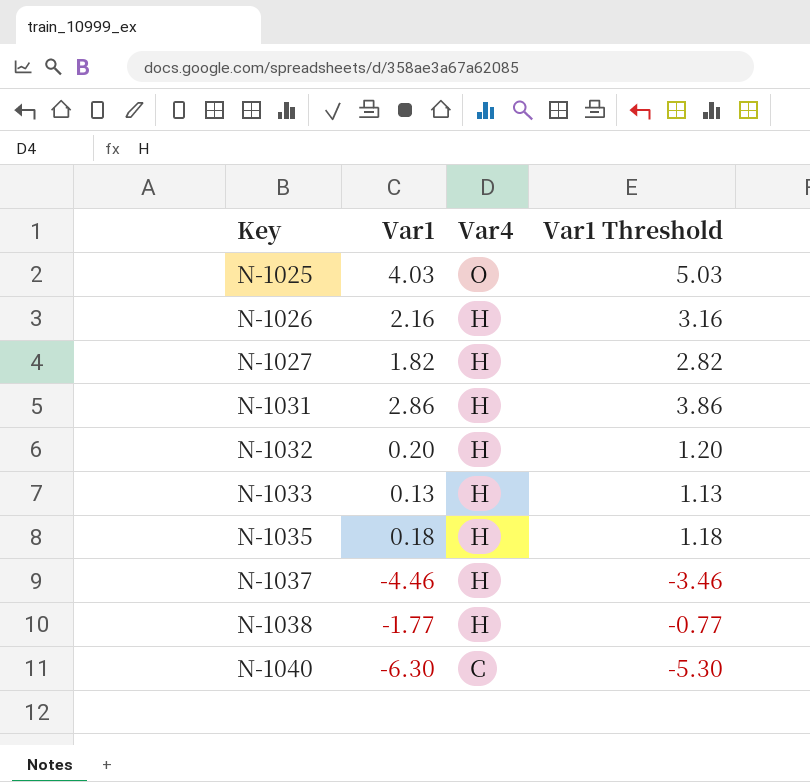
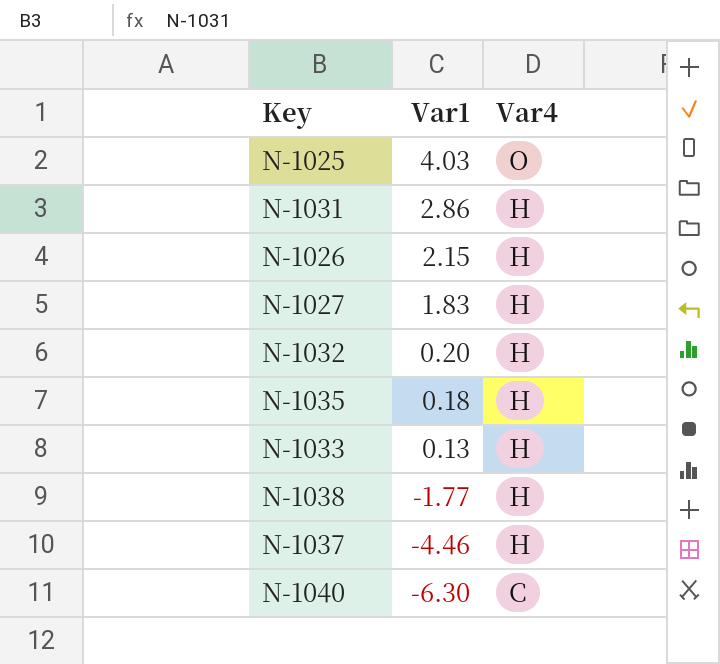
row order: Key ascending -> Var1 descending
column Var1 Threshold | formula: [Var1] + 1 -> none
N-1026 | Var1: 2.16 -> 2.15
N-1027 | Var1: 1.82 -> 1.83

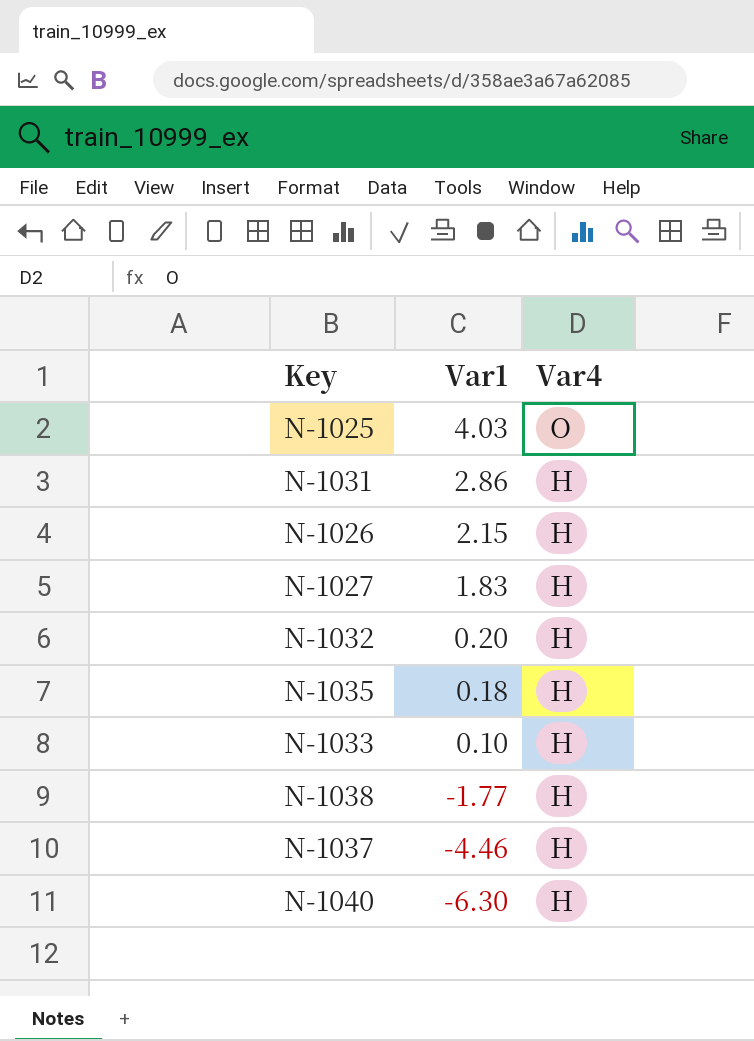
N-1033 | Var1: 0.13 -> 0.10
N-1040 | Var4: C -> H

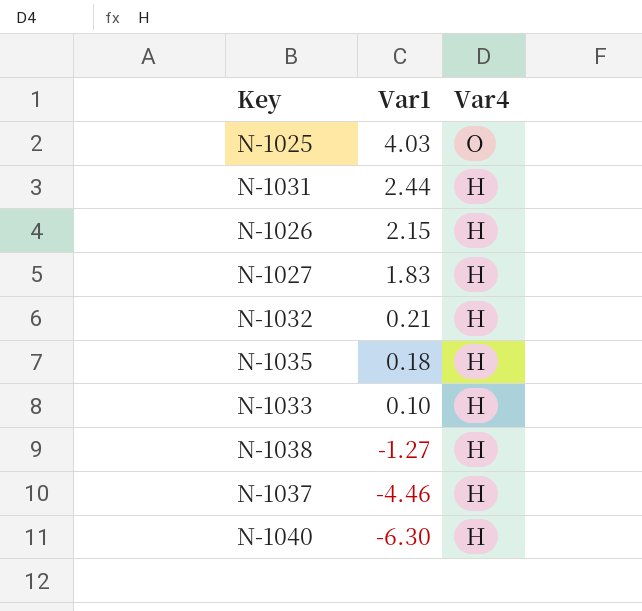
N-1031 | Var1: 2.86 -> 2.44
N-1032 | Var1: 0.20 -> 0.21
N-1038 | Var1: -1.77 -> -1.27

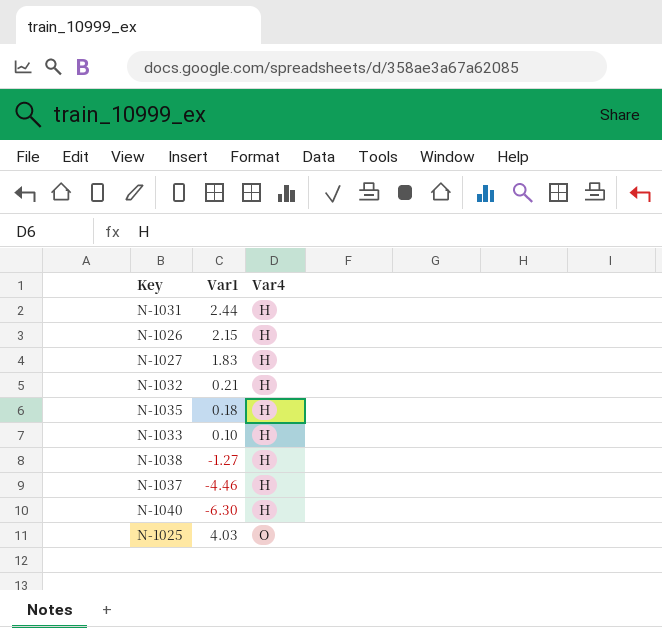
row order: Var1 descending -> Var4 ascending

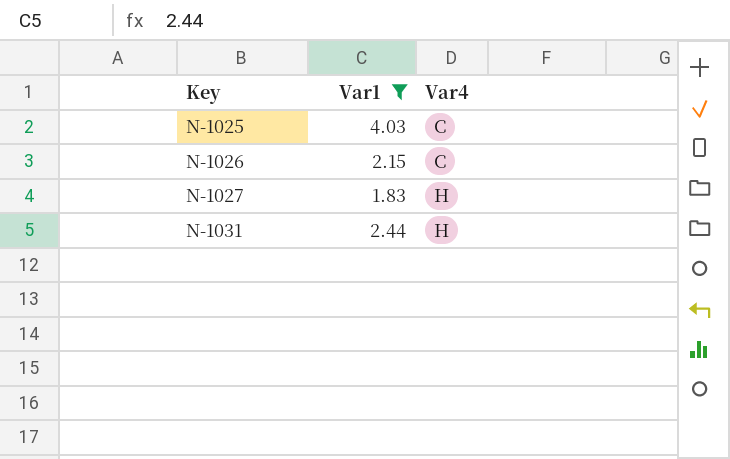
filter: none -> Var1 >= 1.83
row order: Var4 ascending -> Key ascending
N-1025 | Var4: O -> C
N-1026 | Var4: H -> C

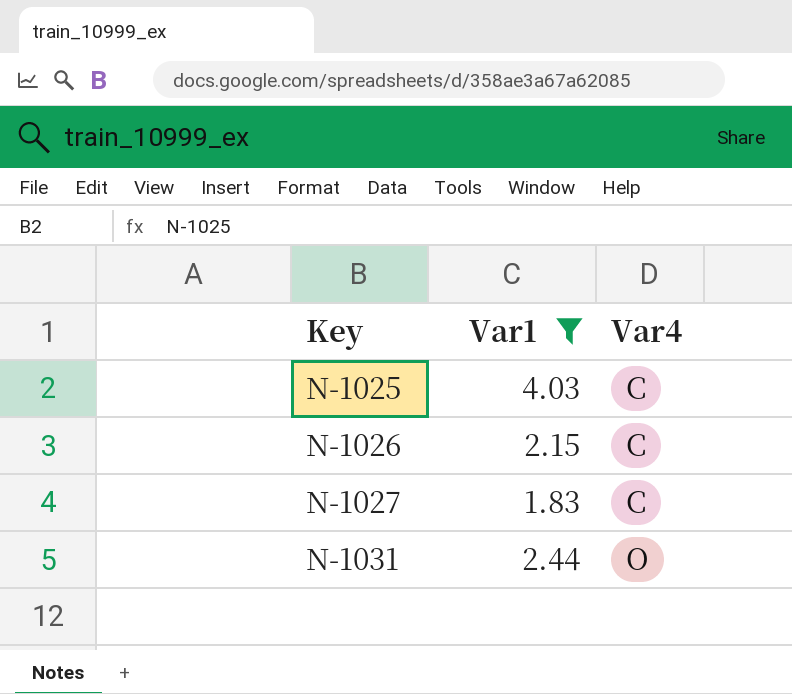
N-1027 | Var4: H -> C
N-1031 | Var4: H -> O

